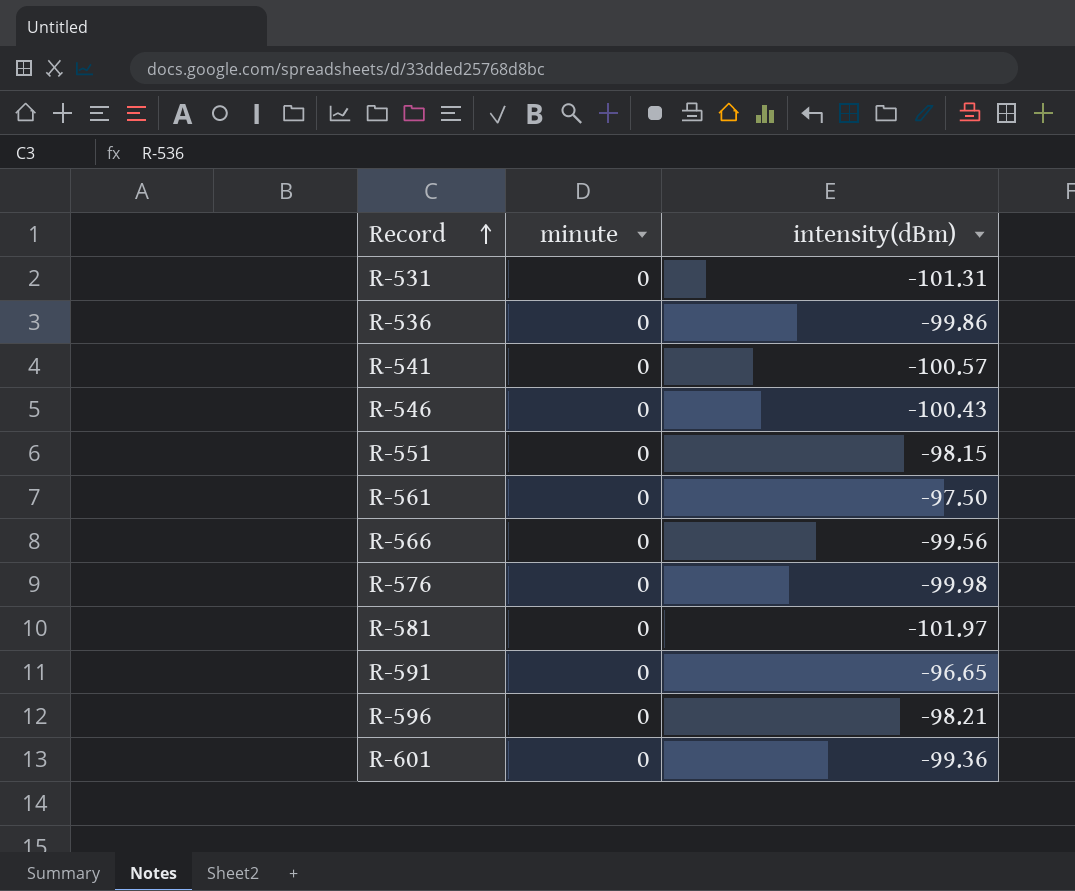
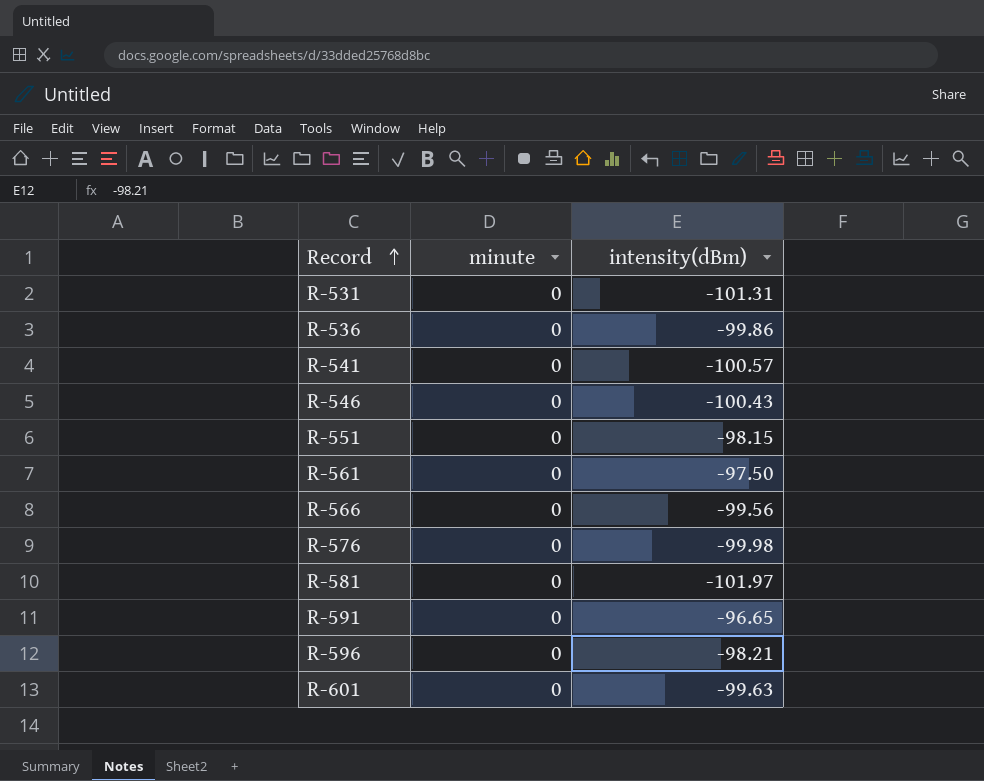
R-601 | intensity(dBm): -99.36 -> -99.63

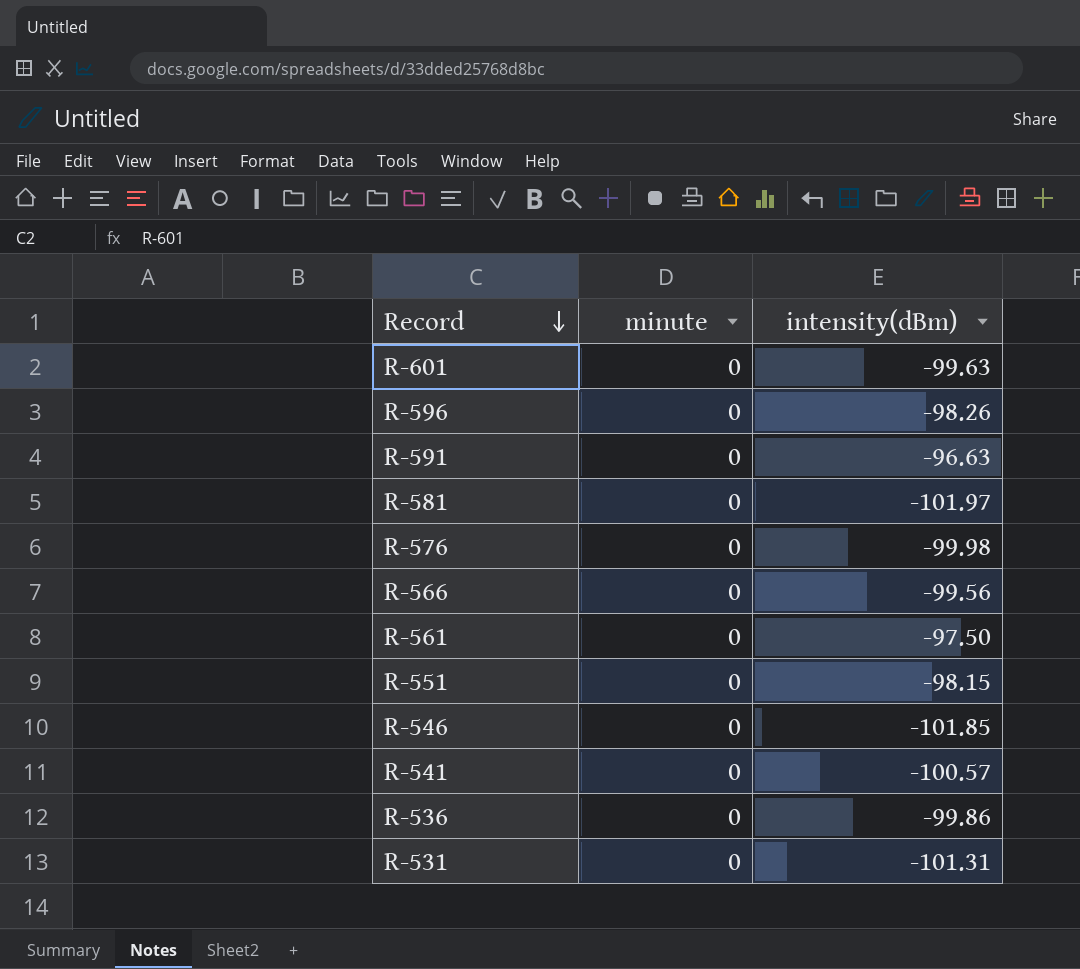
row order: Record ascending -> Record descending
R-596 | intensity(dBm): -98.21 -> -98.26
R-591 | intensity(dBm): -96.65 -> -96.63
R-546 | intensity(dBm): -100.43 -> -101.85

